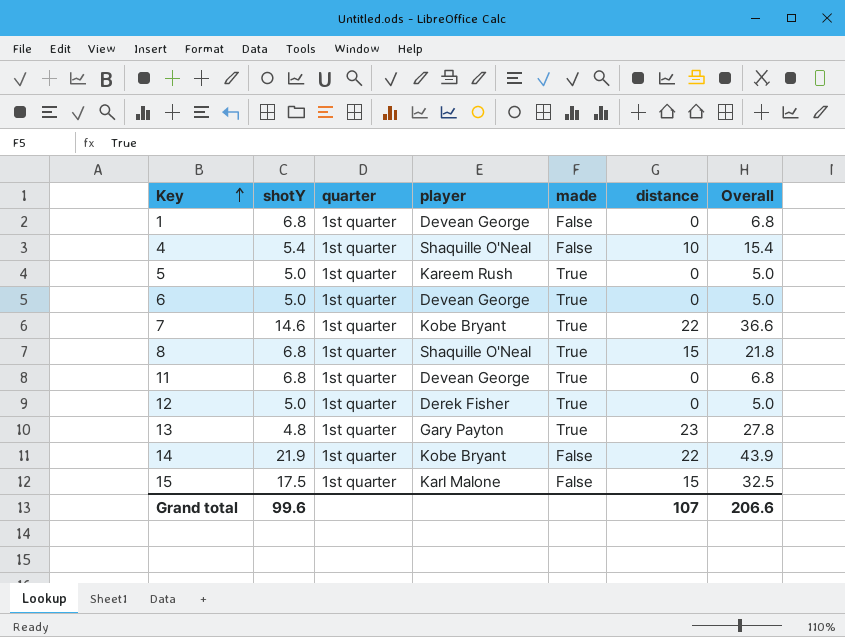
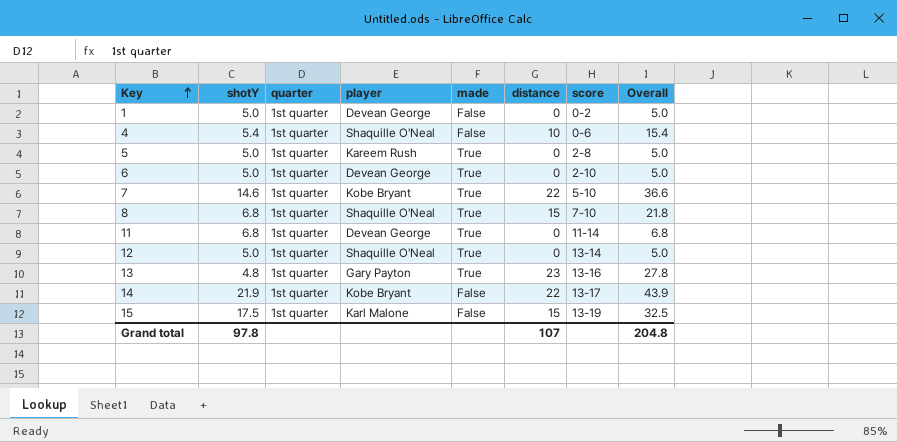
column score | position: none -> 7
1 | shotY: 6.8 -> 5.0
1 | Overall: 6.8 -> 5.0
12 | player: Derek Fisher -> Shaquille O'Neal
Grand total | shotY: 99.6 -> 97.8
Grand total | Overall: 206.6 -> 204.8

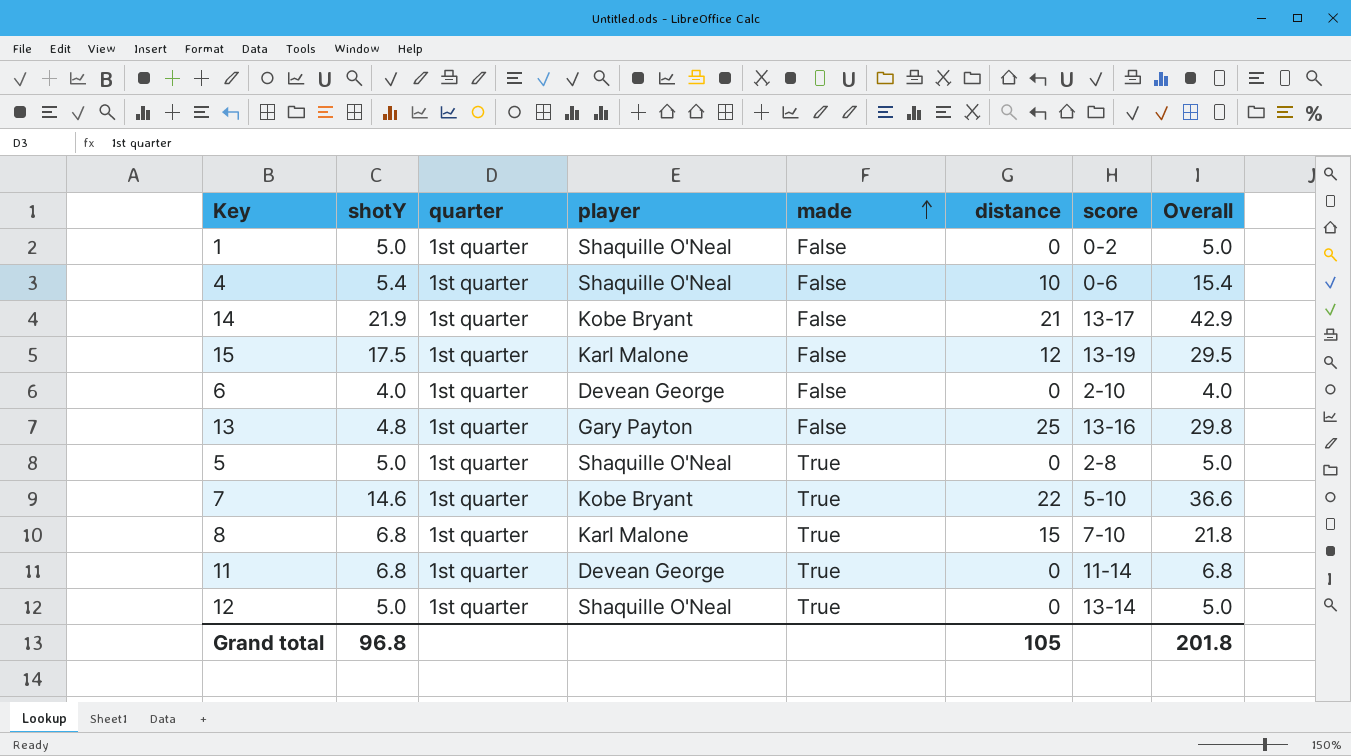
row order: Key ascending -> made ascending
1 | player: Devean George -> Shaquille O'Neal
14 | distance: 22 -> 21
14 | Overall: 43.9 -> 42.9
15 | distance: 15 -> 12
15 | Overall: 32.5 -> 29.5
6 | shotY: 5.0 -> 4.0
6 | made: True -> False
6 | Overall: 5.0 -> 4.0
13 | made: True -> False
13 | distance: 23 -> 25
13 | Overall: 27.8 -> 29.8
5 | player: Kareem Rush -> Shaquille O'Neal
8 | player: Shaquille O'Neal -> Karl Malone
Grand total | shotY: 97.8 -> 96.8
Grand total | distance: 107 -> 105
Grand total | Overall: 204.8 -> 201.8

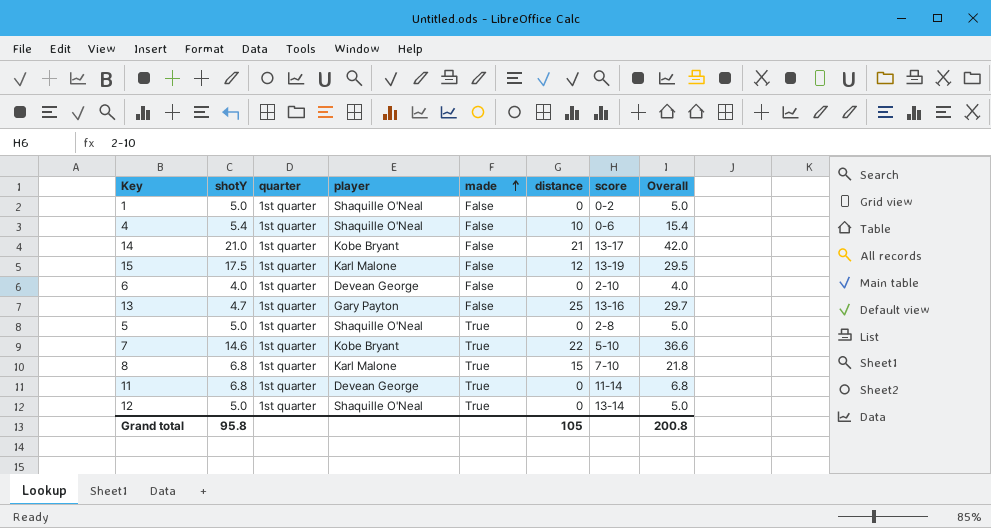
14 | shotY: 21.9 -> 21.0
14 | Overall: 42.9 -> 42.0
13 | shotY: 4.8 -> 4.7
13 | Overall: 29.8 -> 29.7
Grand total | shotY: 96.8 -> 95.8
Grand total | Overall: 201.8 -> 200.8

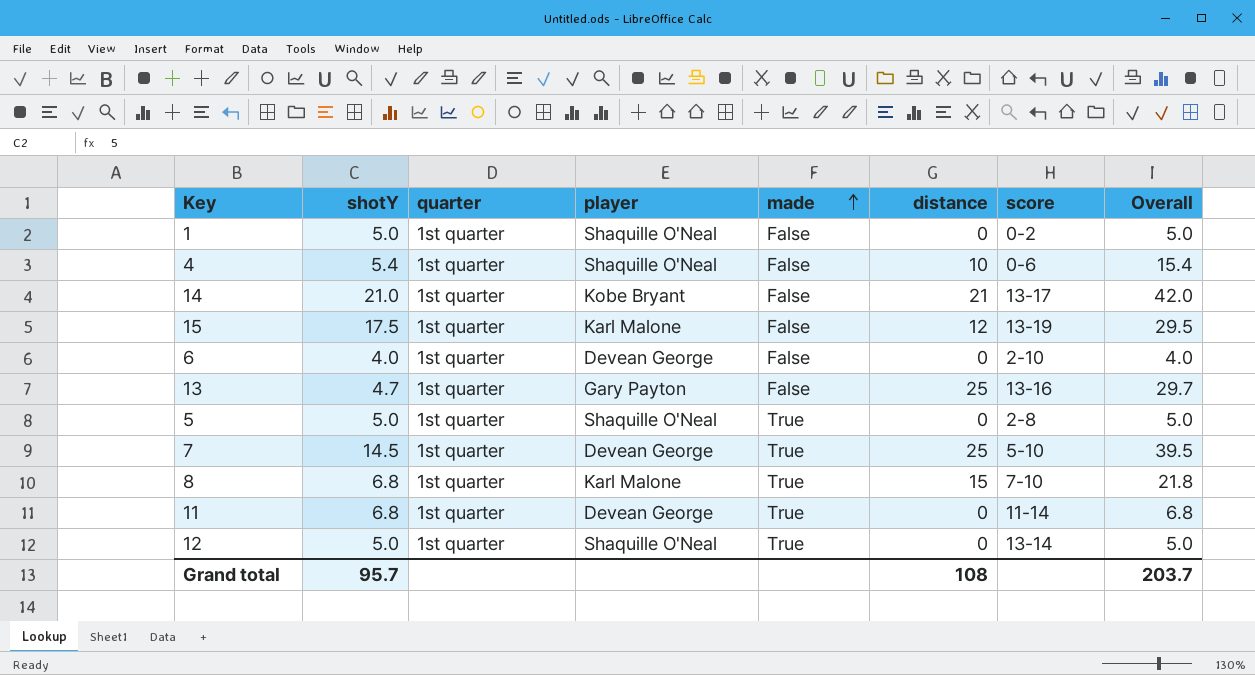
7 | shotY: 14.6 -> 14.5
7 | player: Kobe Bryant -> Devean George
7 | distance: 22 -> 25
7 | Overall: 36.6 -> 39.5
Grand total | shotY: 95.8 -> 95.7
Grand total | distance: 105 -> 108
Grand total | Overall: 200.8 -> 203.7

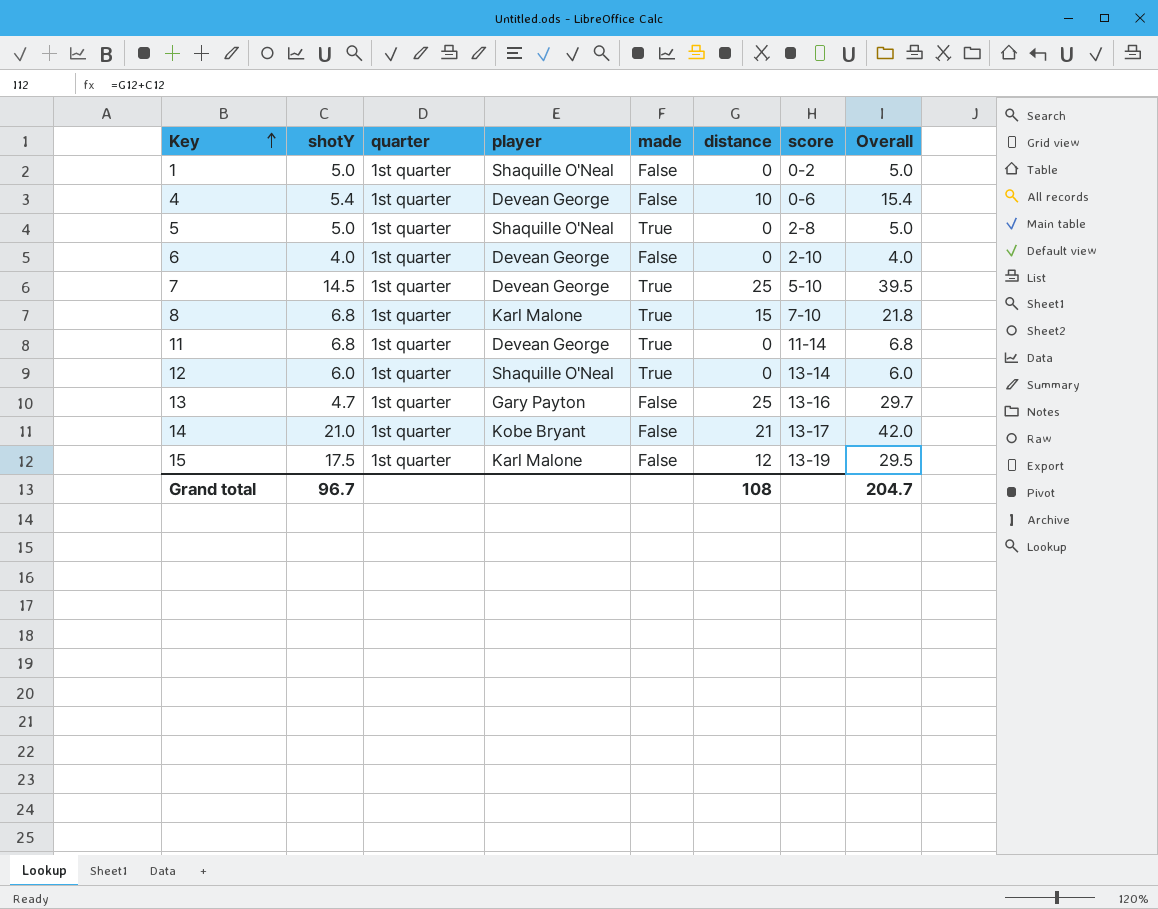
row order: made ascending -> Key ascending
4 | player: Shaquille O'Neal -> Devean George
12 | shotY: 5.0 -> 6.0
12 | Overall: 5.0 -> 6.0
Grand total | shotY: 95.7 -> 96.7
Grand total | Overall: 203.7 -> 204.7

